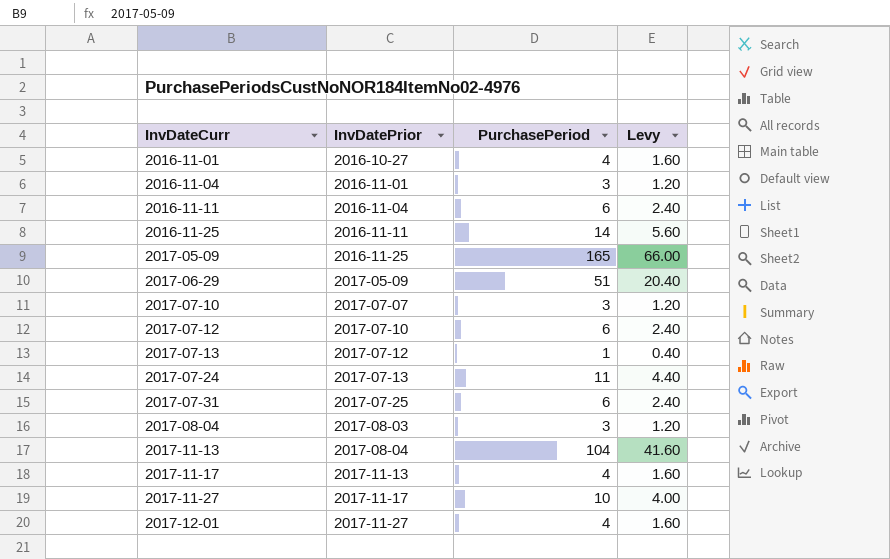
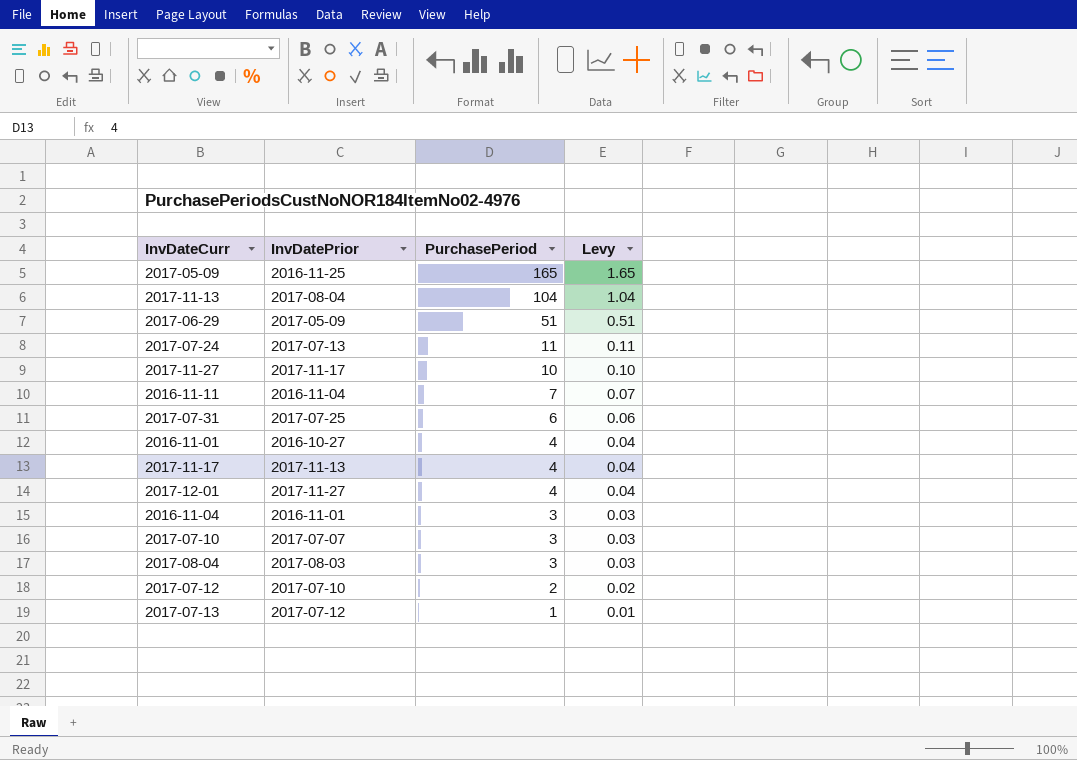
row order: InvDateCurr ascending -> PurchasePeriod descending
column Levy | formula: [PurchasePeriod] * 0.4 -> [PurchasePeriod] * 0.01
row 2016-11-25: 2016-11-11 | 14 | 5.60 -> none
2016-11-11 | PurchasePeriod: 6 -> 7
2017-07-12 | PurchasePeriod: 6 -> 2

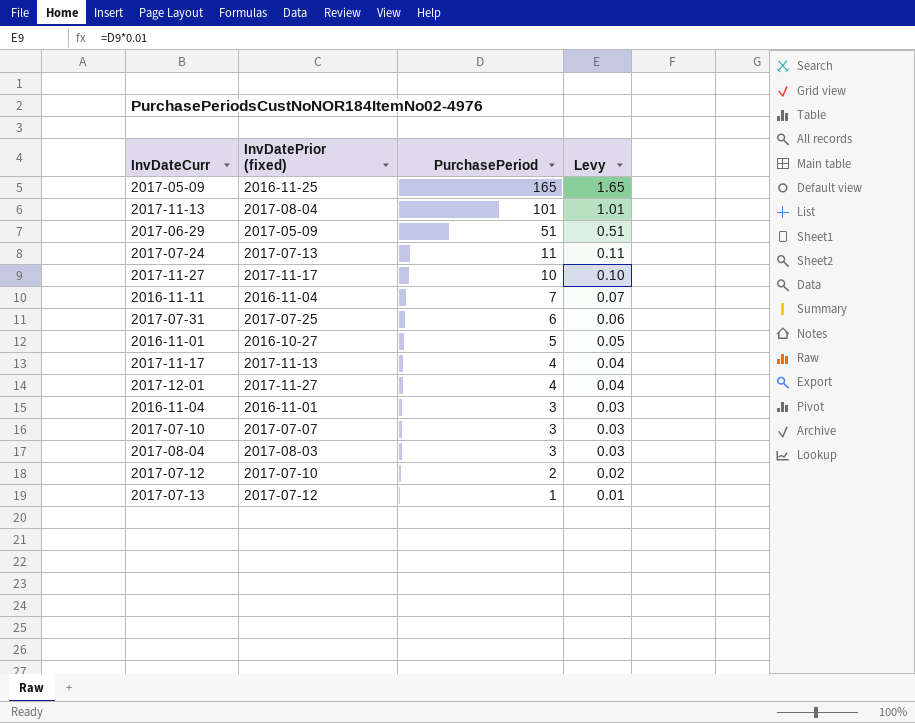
column name: InvDatePrior -> InvDatePrior (fixed)
2017-11-13 | PurchasePeriod: 104 -> 101
2017-11-13 | Levy: 1.04 -> 1.01
2016-11-01 | PurchasePeriod: 4 -> 5
2016-11-01 | Levy: 0.04 -> 0.05

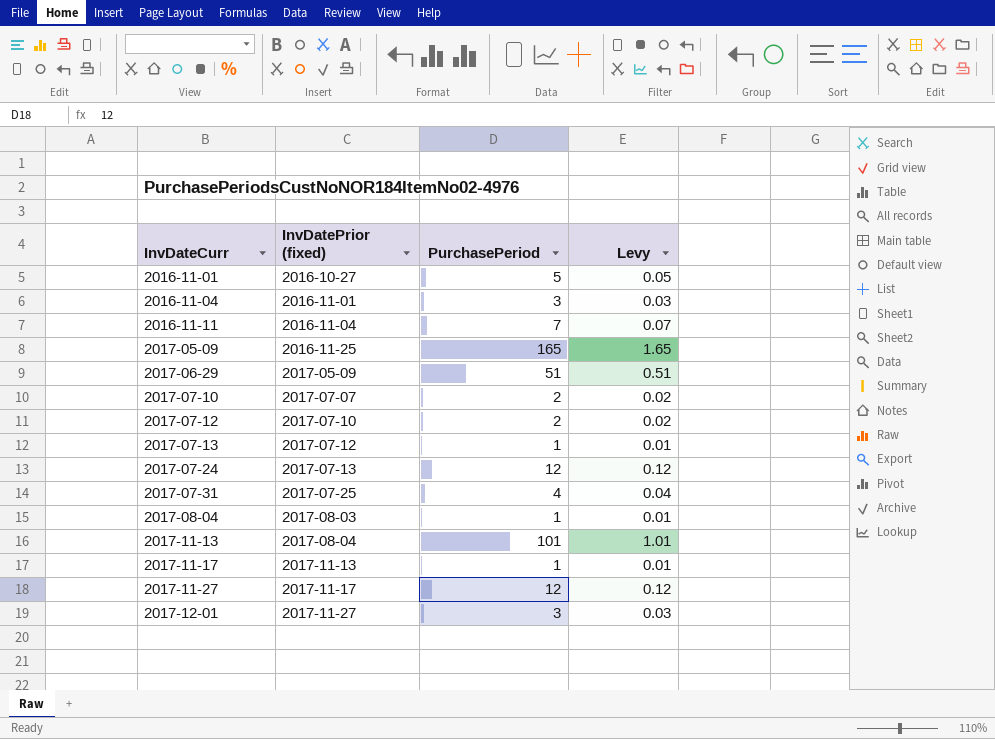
row order: PurchasePeriod descending -> InvDateCurr ascending
2017-07-10 | PurchasePeriod: 3 -> 2
2017-07-10 | Levy: 0.03 -> 0.02
2017-07-24 | PurchasePeriod: 11 -> 12
2017-07-24 | Levy: 0.11 -> 0.12
2017-07-31 | PurchasePeriod: 6 -> 4
2017-07-31 | Levy: 0.06 -> 0.04
2017-08-04 | PurchasePeriod: 3 -> 1
2017-08-04 | Levy: 0.03 -> 0.01
2017-11-17 | PurchasePeriod: 4 -> 1
2017-11-17 | Levy: 0.04 -> 0.01
2017-11-27 | PurchasePeriod: 10 -> 12
2017-11-27 | Levy: 0.10 -> 0.12
2017-12-01 | PurchasePeriod: 4 -> 3
2017-12-01 | Levy: 0.04 -> 0.03

